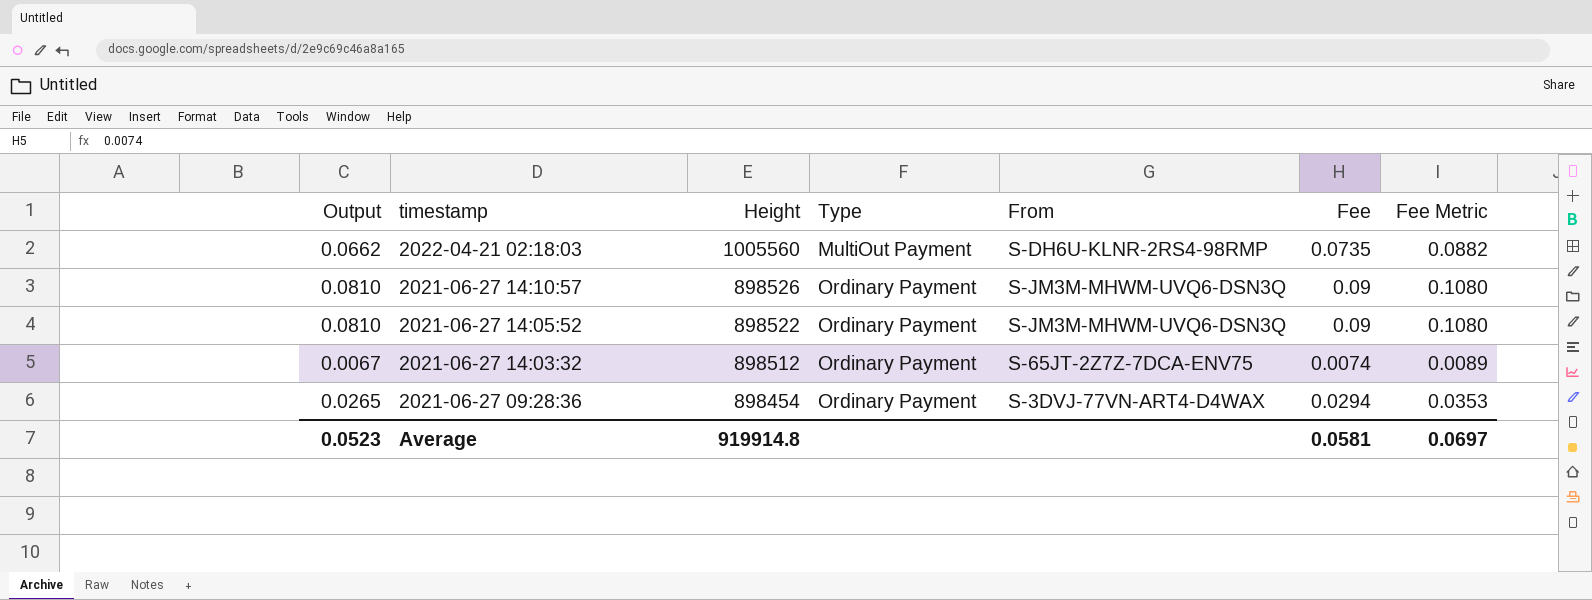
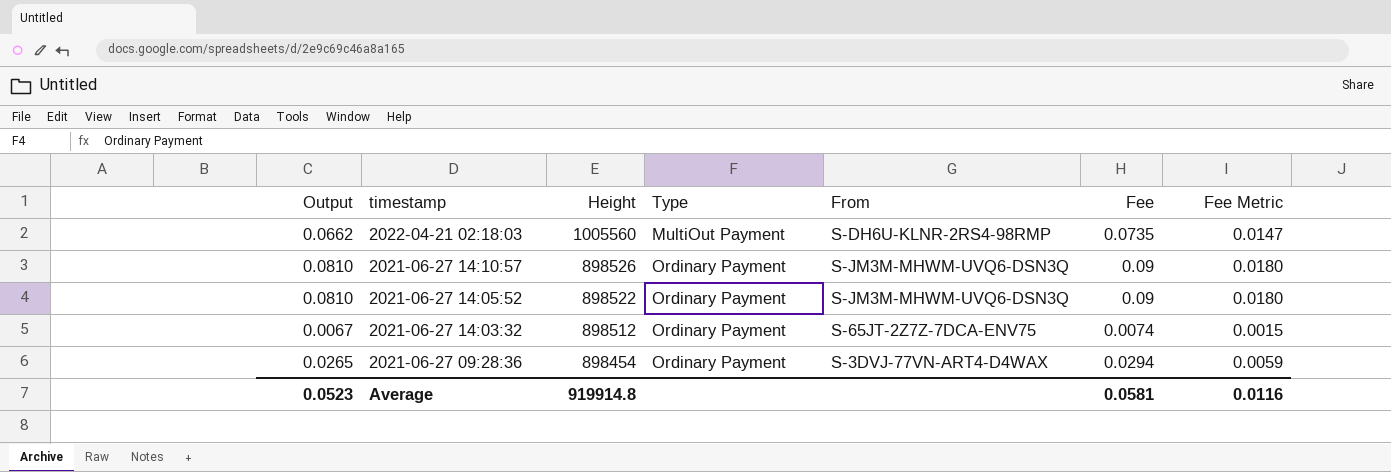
column Fee Metric | formula: [Fee] * 1.2 -> [Fee] * 0.2
Average | Fee Metric: 0.0697 -> 0.0116

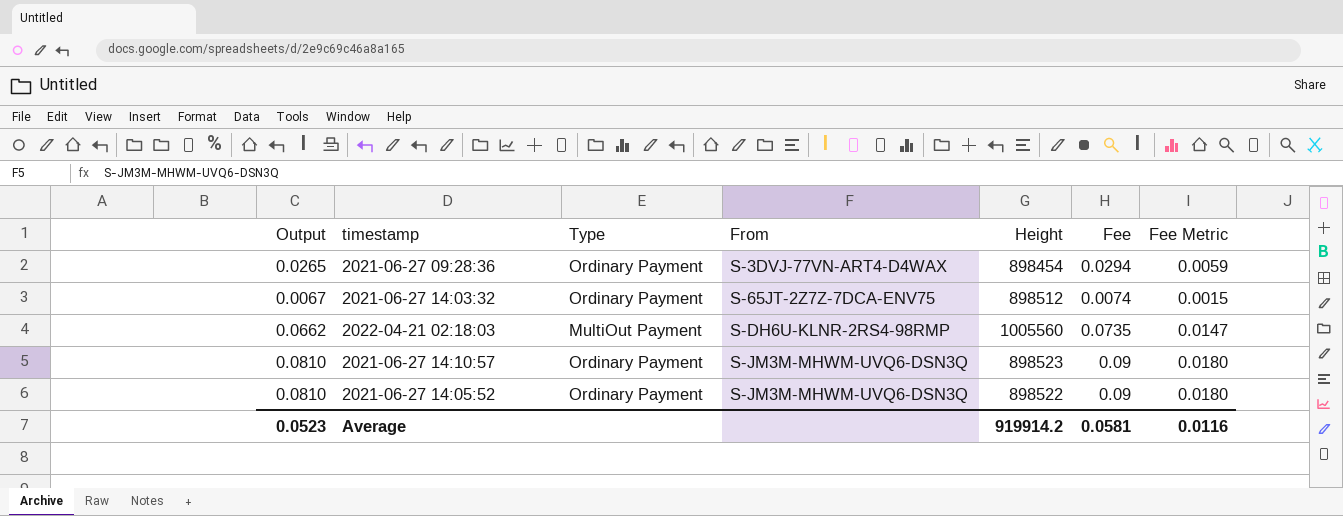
row order: timestamp descending -> From ascending
column Height | position: 3 -> 5
2021-06-27 14:10:57 | Height: 898526 -> 898523
Average | Height: 919914.8 -> 919914.2

